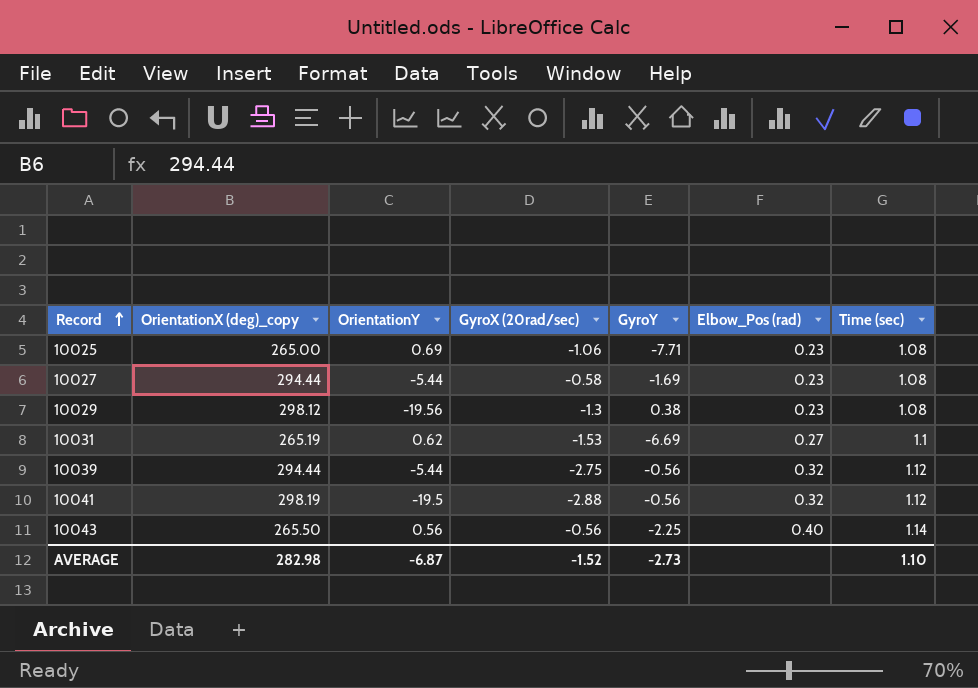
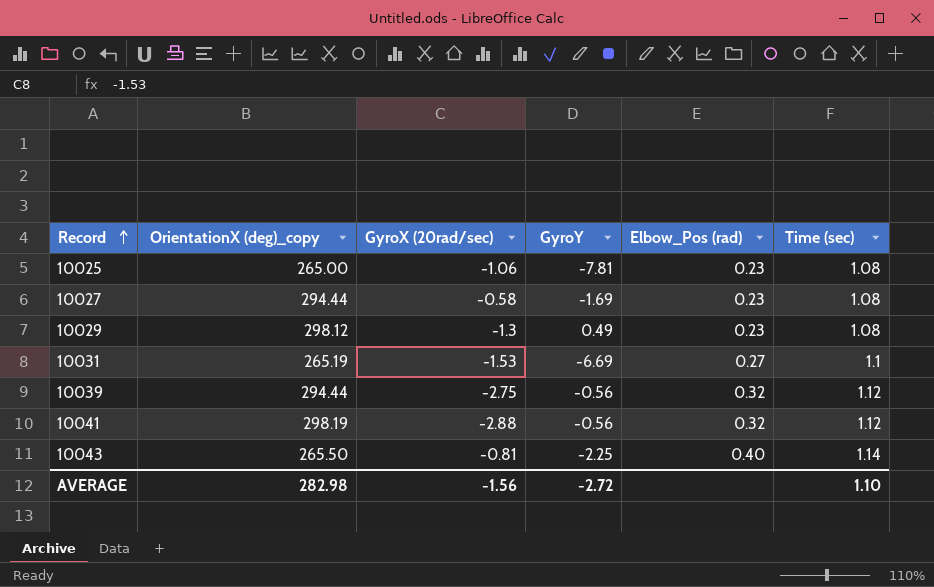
column OrientationY | position: 3 -> none
10025 | GyroY: -7.71 -> -7.81
10029 | GyroY: 0.38 -> 0.49
10043 | GyroX (20rad/sec): -0.56 -> -0.81
AVERAGE | GyroX (20rad/sec): -1.52 -> -1.56
AVERAGE | GyroY: -2.73 -> -2.72

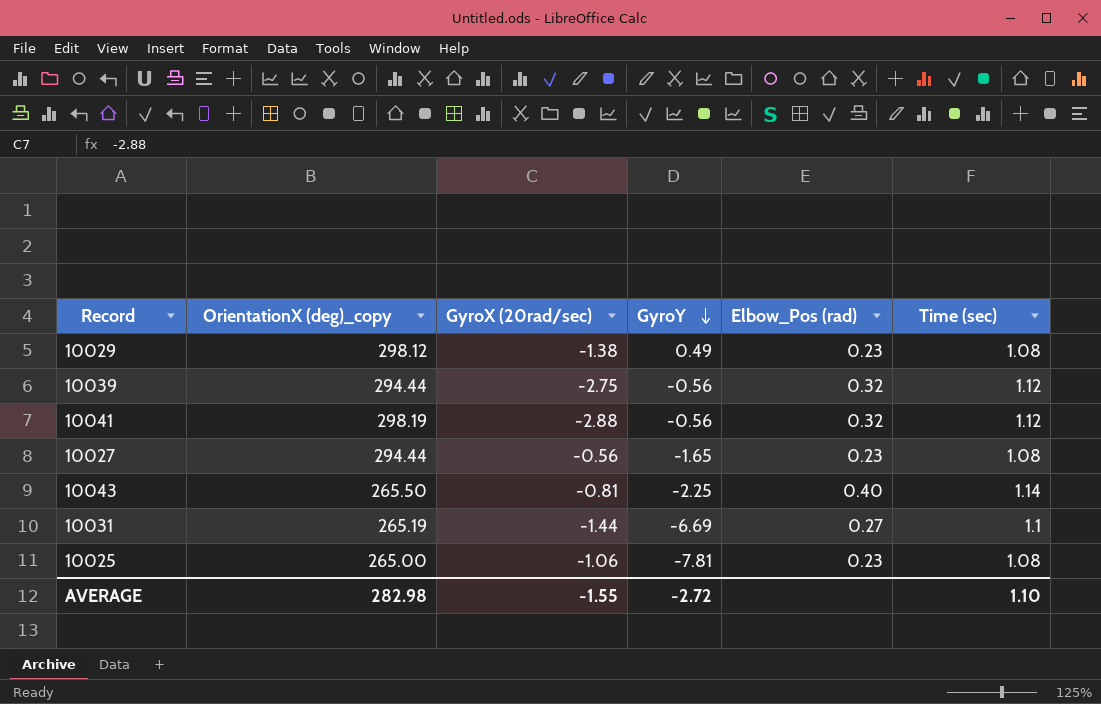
row order: Record ascending -> GyroY descending
10029 | GyroX (20rad/sec): -1.3 -> -1.38
10027 | GyroX (20rad/sec): -0.58 -> -0.56
10027 | GyroY: -1.69 -> -1.65
10031 | GyroX (20rad/sec): -1.53 -> -1.44
AVERAGE | GyroX (20rad/sec): -1.56 -> -1.55

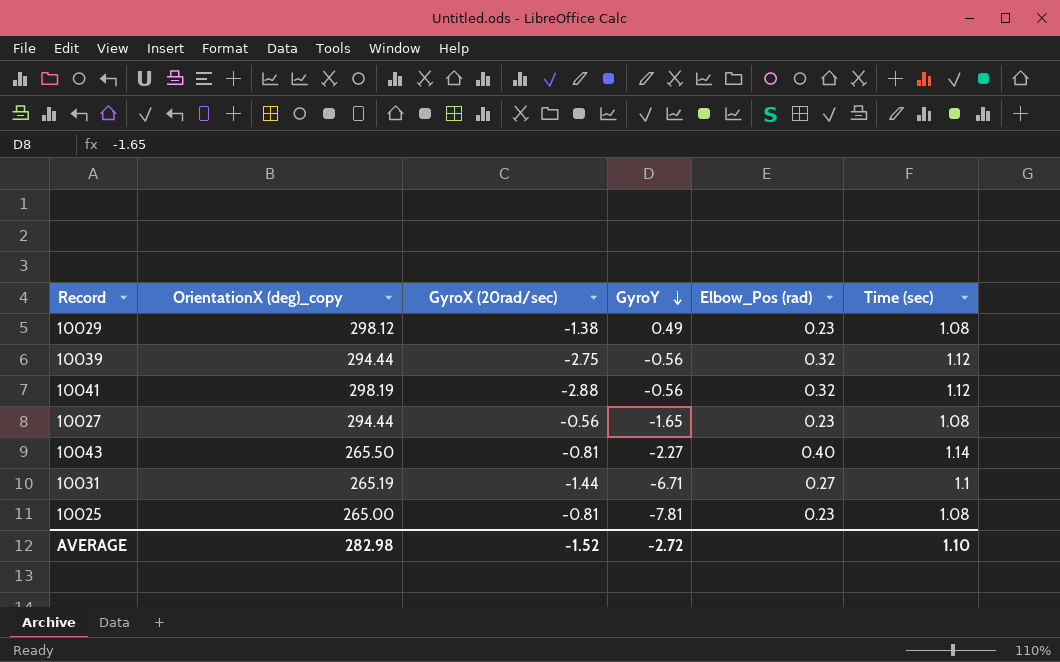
10043 | GyroY: -2.25 -> -2.27
10031 | GyroY: -6.69 -> -6.71
10025 | GyroX (20rad/sec): -1.06 -> -0.81
AVERAGE | GyroX (20rad/sec): -1.55 -> -1.52

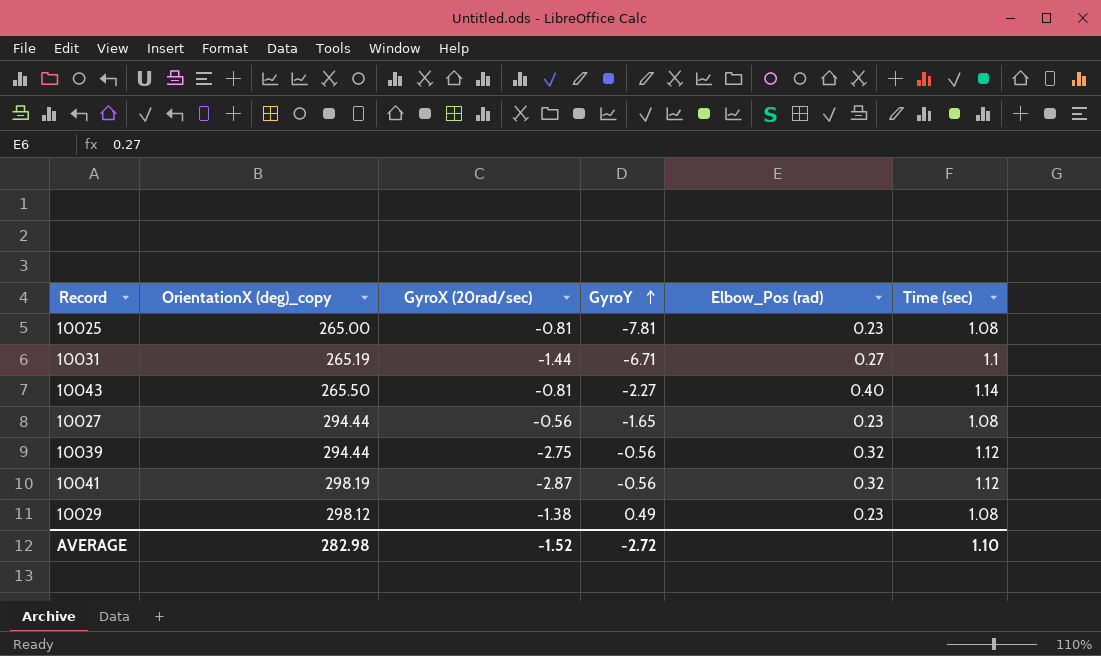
row order: GyroY descending -> GyroY ascending
10041 | GyroX (20rad/sec): -2.88 -> -2.87

